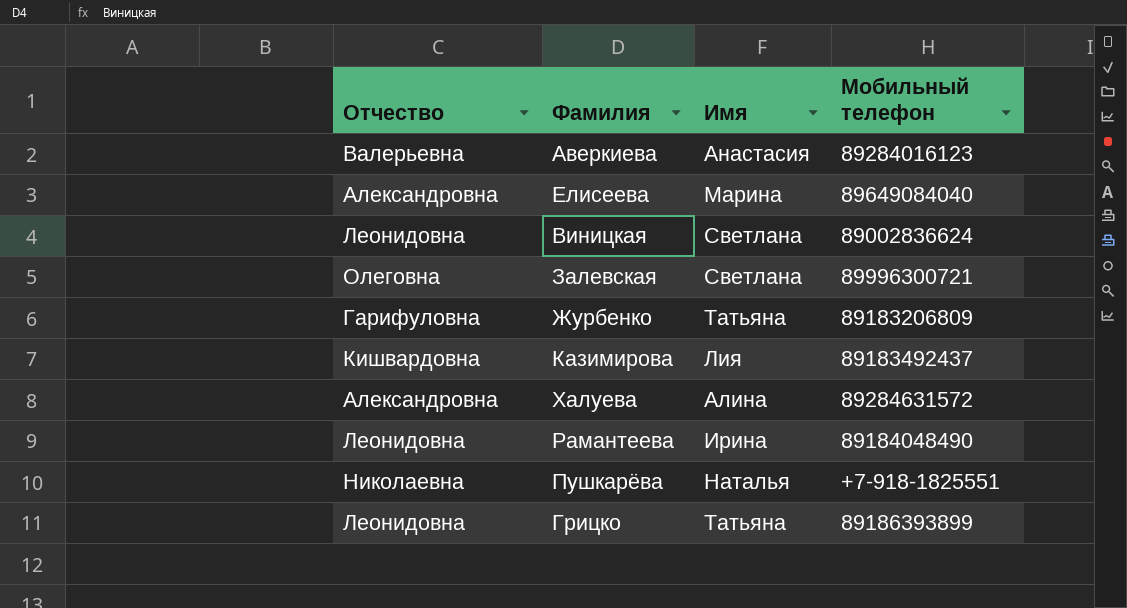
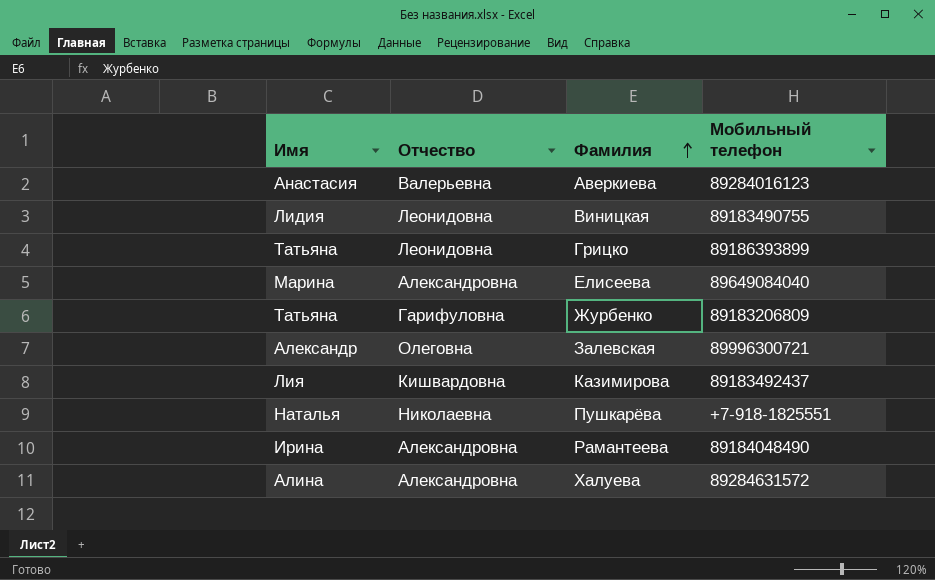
row order: none -> Фамилия ascending
column Имя | position: 3 -> 1
Виницкая | Имя: Светлана -> Лидия
Виницкая | Мобильный телефон: 89002836624 -> 89183490755
Залевская | Имя: Светлана -> Александр
Рамантеева | Отчество: Леонидовна -> Александровна

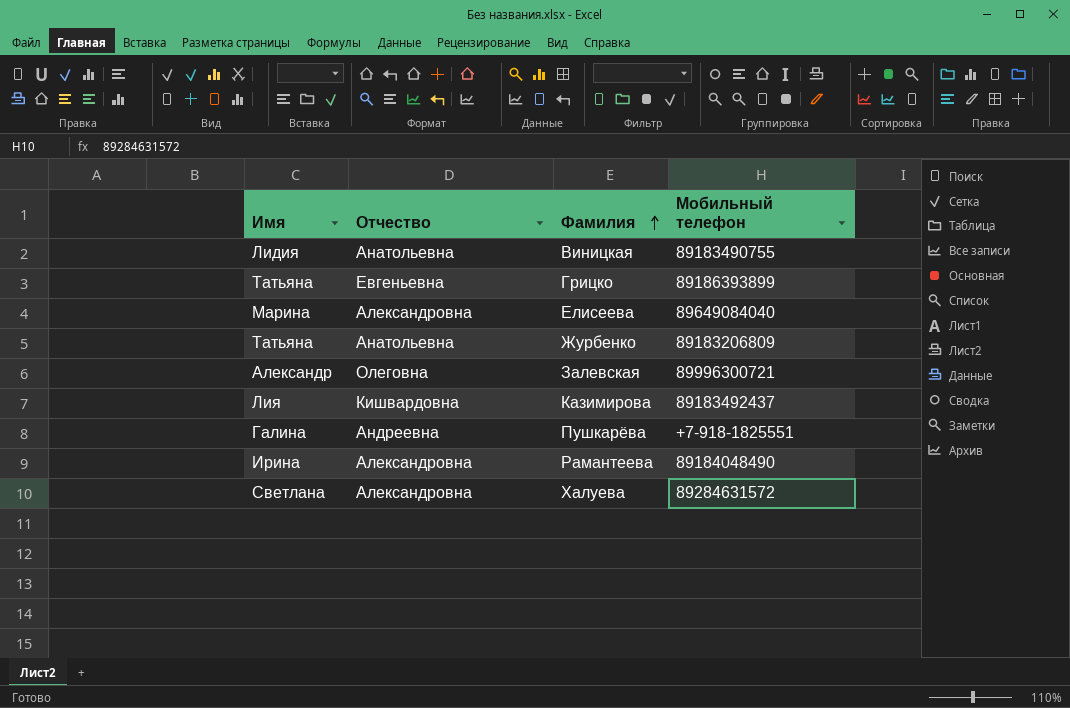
row Аверкиева: Анастасия | Валерьевна | 89284016123 -> none
Виницкая | Отчество: Леонидовна -> Анатольевна
Грицко | Отчество: Леонидовна -> Евгеньевна
Журбенко | Отчество: Гарифуловна -> Анатольевна
Пушкарёва | Имя: Наталья -> Галина
Пушкарёва | Отчество: Николаевна -> Андреевна
Халуева | Имя: Алина -> Светлана

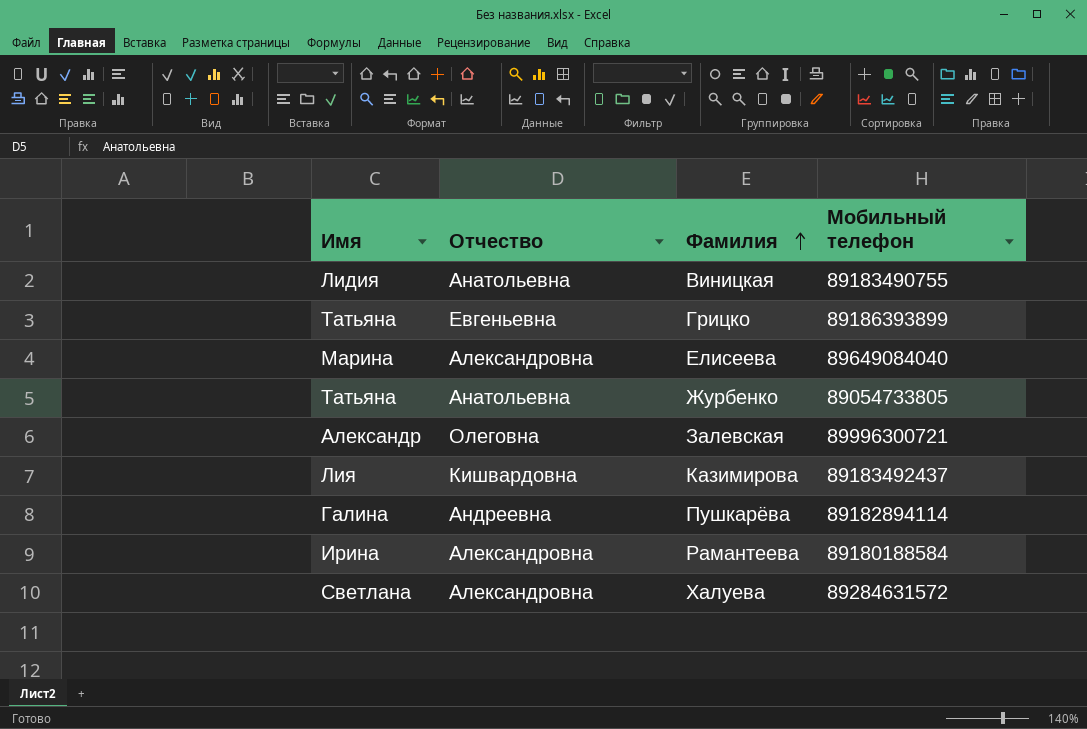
Журбенко | Мобильный телефон: 89183206809 -> 89054733805
Пушкарёва | Мобильный телефон: +7-918-1825551 -> 89182894114
Рамантеева | Мобильный телефон: 89184048490 -> 89180188584

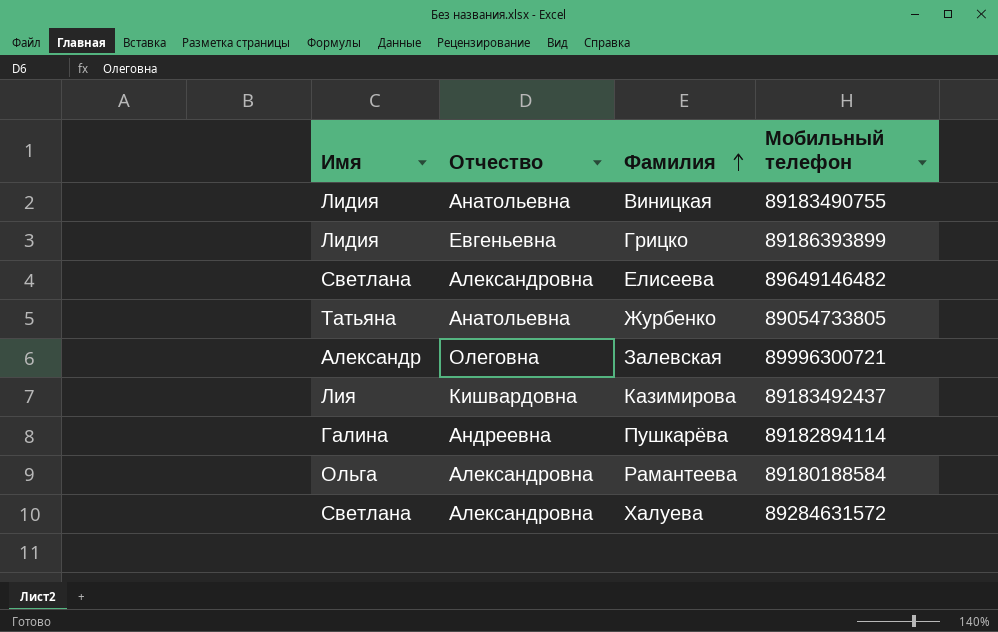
Грицко | Имя: Татьяна -> Лидия
Елисеева | Имя: Марина -> Светлана
Елисеева | Мобильный телефон: 89649084040 -> 89649146482
Рамантеева | Имя: Ирина -> Ольга

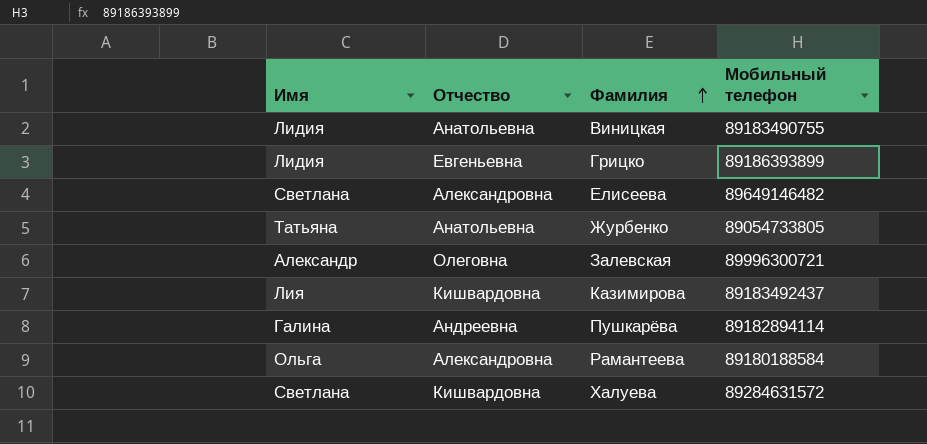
Халуева | Отчество: Александровна -> Кишвардовна

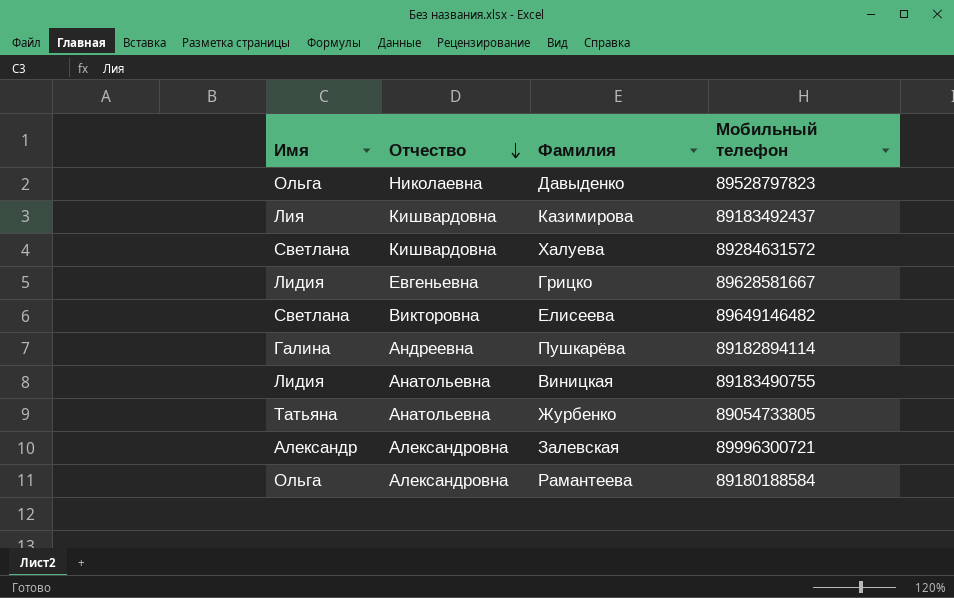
row order: Фамилия ascending -> Отчество descending
row Давыденко: none -> Ольга | Николаевна | 89528797823
Грицко | Мобильный телефон: 89186393899 -> 89628581667
Елисеева | Отчество: Александровна -> Викторовна
Залевская | Отчество: Олеговна -> Александровна

